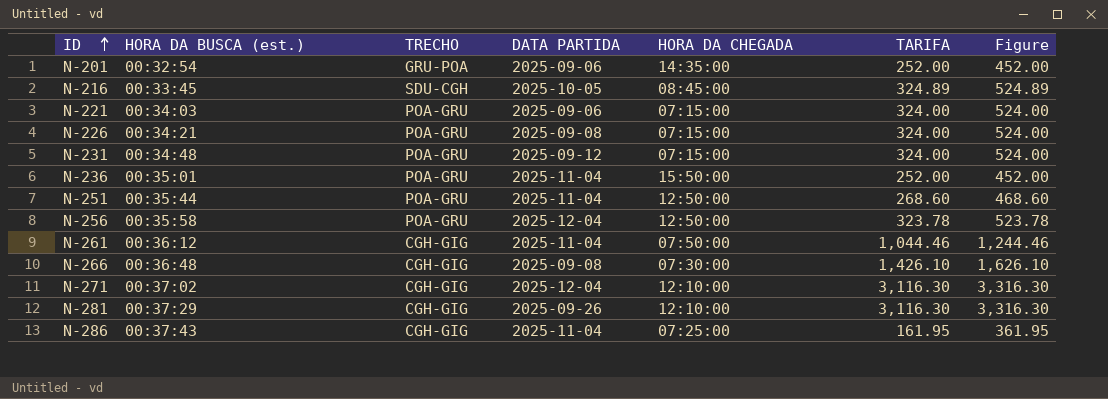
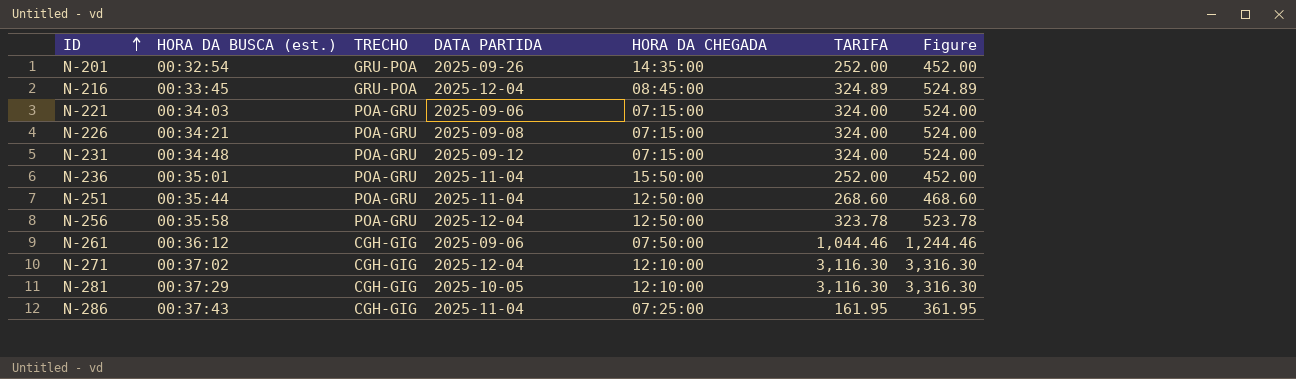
row N-266: 00:36:48 | CGH-GIG | 2025-09-08 | 07:30:00 | 1,426.10 | 1,626.10 -> none
N-201 | DATA PARTIDA: 2025-09-06 -> 2025-09-26
N-216 | TRECHO: SDU-CGH -> GRU-POA
N-216 | DATA PARTIDA: 2025-10-05 -> 2025-12-04
N-261 | DATA PARTIDA: 2025-11-04 -> 2025-09-06
N-281 | DATA PARTIDA: 2025-09-26 -> 2025-10-05

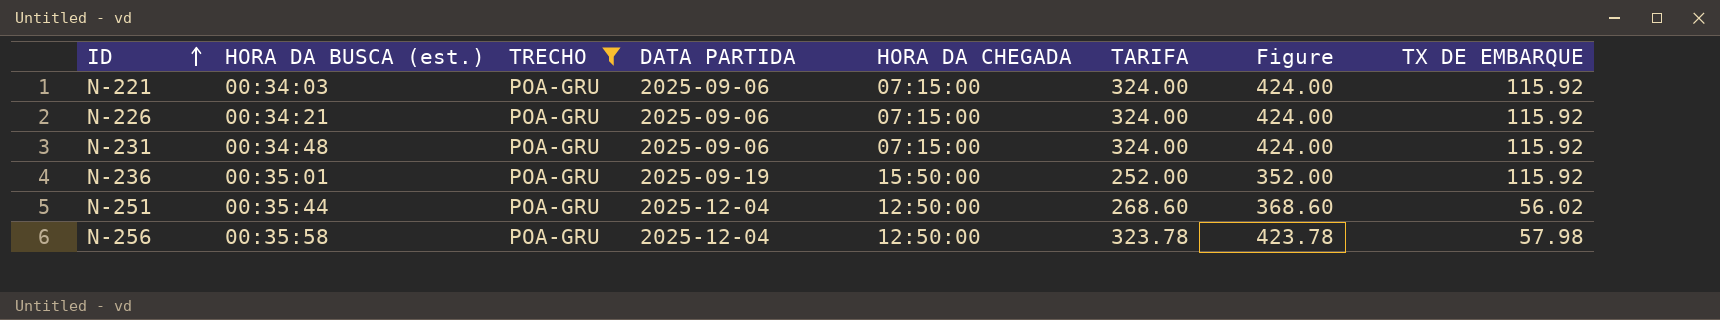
filter: none -> TRECHO = POA-GRU
column Figure | formula: [TARIFA] + 200 -> [TARIFA] + 100
column TX DE EMBARQUE | position: none -> 8
N-226 | DATA PARTIDA: 2025-09-08 -> 2025-09-06
N-231 | DATA PARTIDA: 2025-09-12 -> 2025-09-06
N-236 | DATA PARTIDA: 2025-11-04 -> 2025-09-19
N-251 | DATA PARTIDA: 2025-11-04 -> 2025-12-04

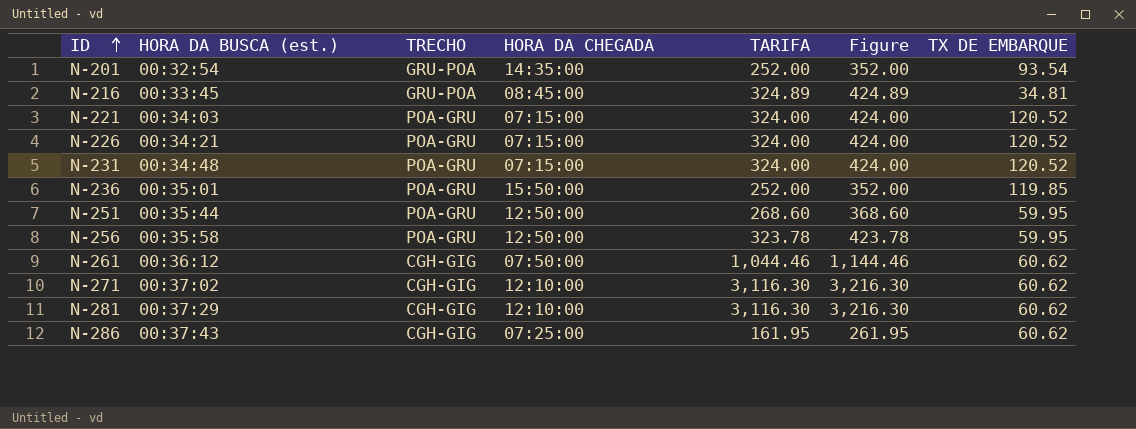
filter: TRECHO = POA-GRU -> none
column DATA PARTIDA | position: 4 -> none
N-221 | TX DE EMBARQUE: 115.92 -> 120.52
N-226 | TX DE EMBARQUE: 115.92 -> 120.52
N-231 | TX DE EMBARQUE: 115.92 -> 120.52
N-236 | TX DE EMBARQUE: 115.92 -> 119.85
N-251 | TX DE EMBARQUE: 56.02 -> 59.95
N-256 | TX DE EMBARQUE: 57.98 -> 59.95

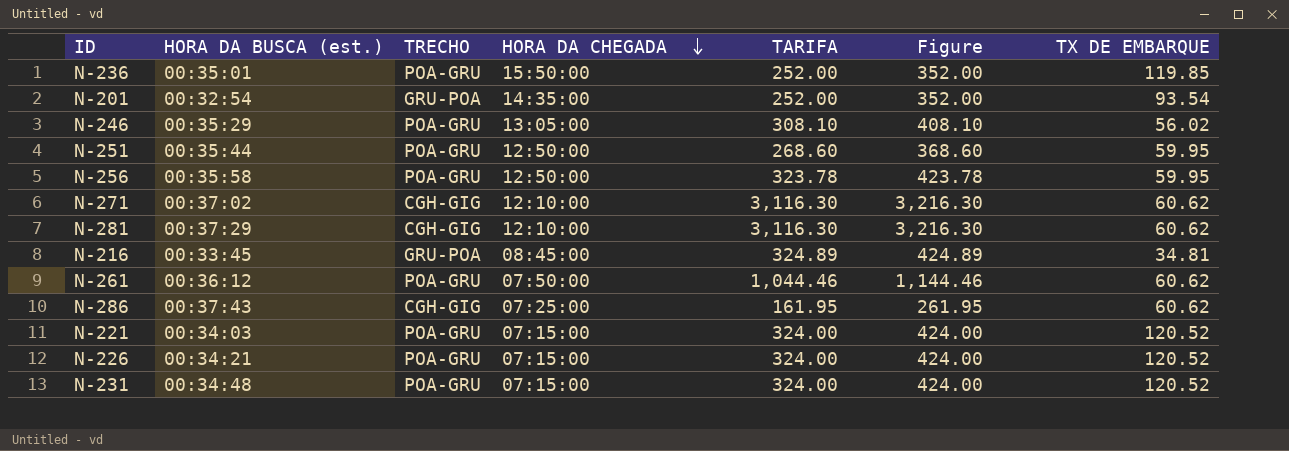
row order: ID ascending -> HORA DA CHEGADA descending
row N-246: none -> 00:35:29 | POA-GRU | 13:05:00 | 308.10 | 408.10 | 56.02
N-261 | TRECHO: CGH-GIG -> POA-GRU

